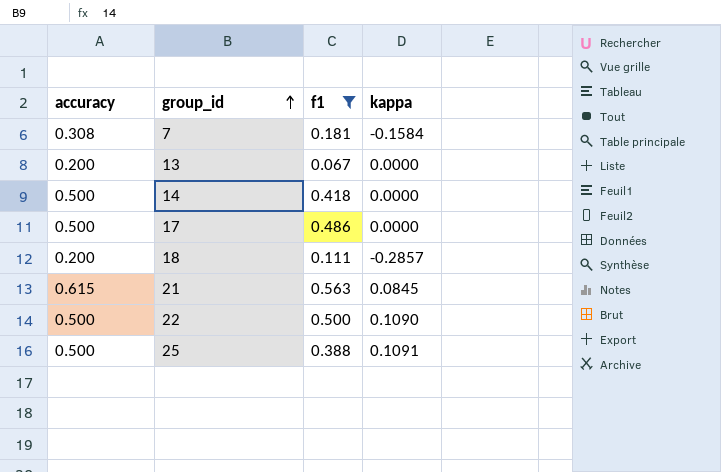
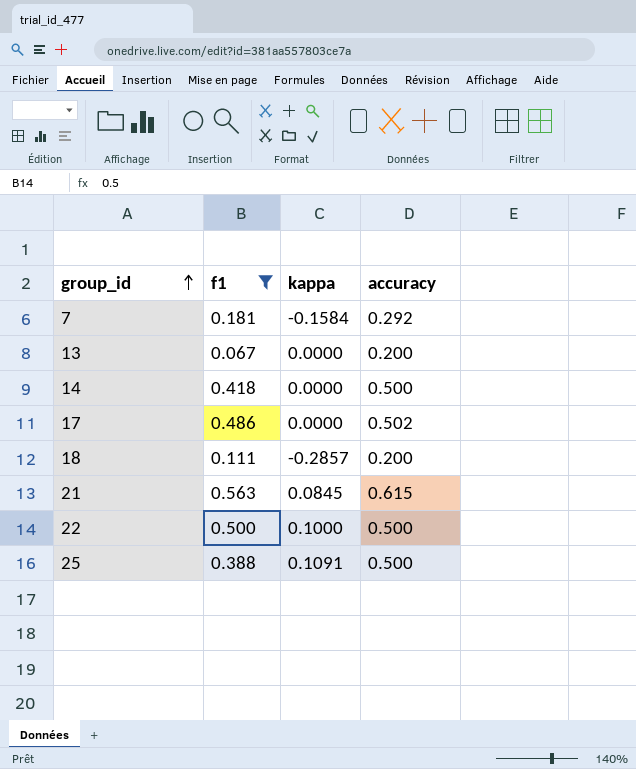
column accuracy | position: 1 -> 4
7 | accuracy: 0.308 -> 0.292
17 | accuracy: 0.500 -> 0.502
22 | kappa: 0.1090 -> 0.1000

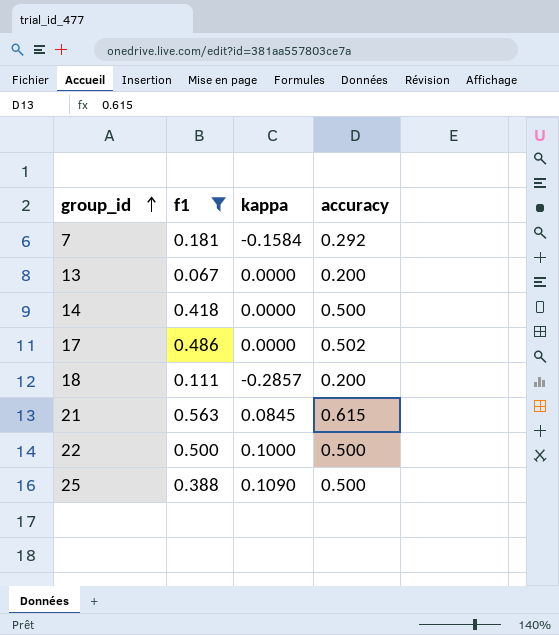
25 | kappa: 0.1091 -> 0.1090

